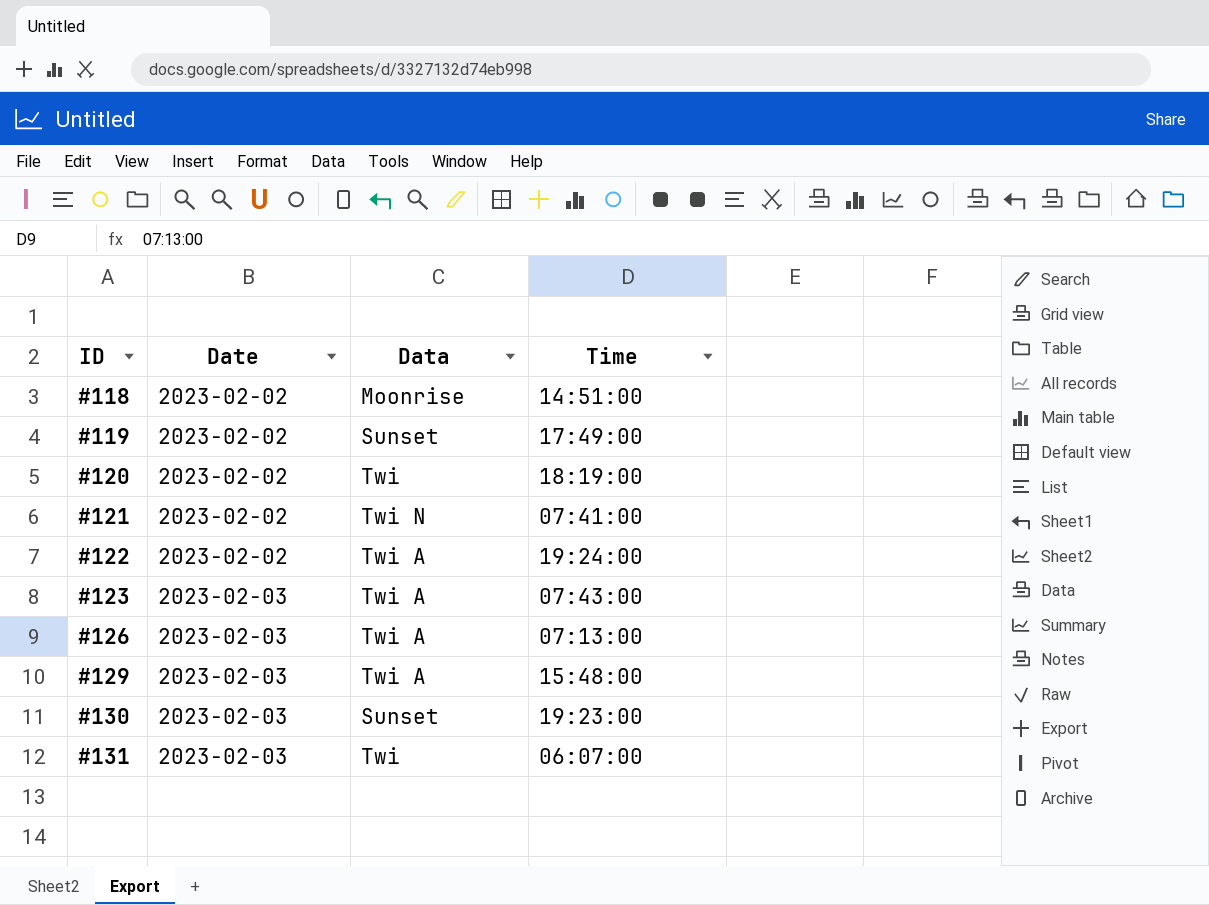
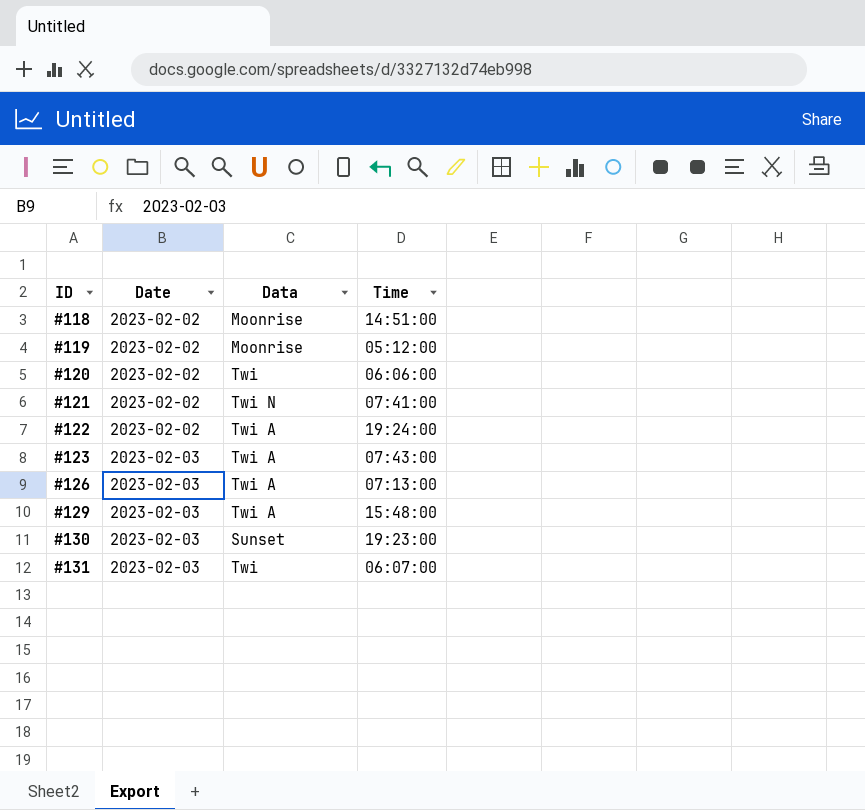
#119 | Data: Sunset -> Moonrise
#119 | Time: 17:49:00 -> 05:12:00
#120 | Time: 18:19:00 -> 06:06:00

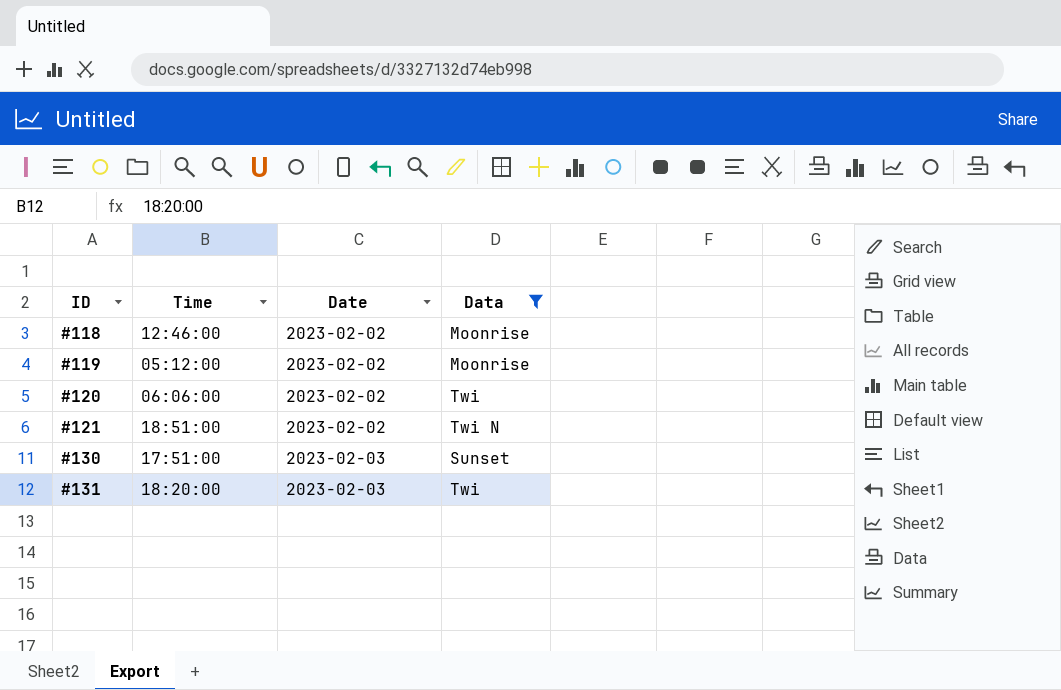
filter: none -> Data != Twi A
column Time | position: 4 -> 2
#118 | Time: 14:51:00 -> 12:46:00
#121 | Time: 07:41:00 -> 18:51:00
#130 | Time: 19:23:00 -> 17:51:00
#131 | Time: 06:07:00 -> 18:20:00

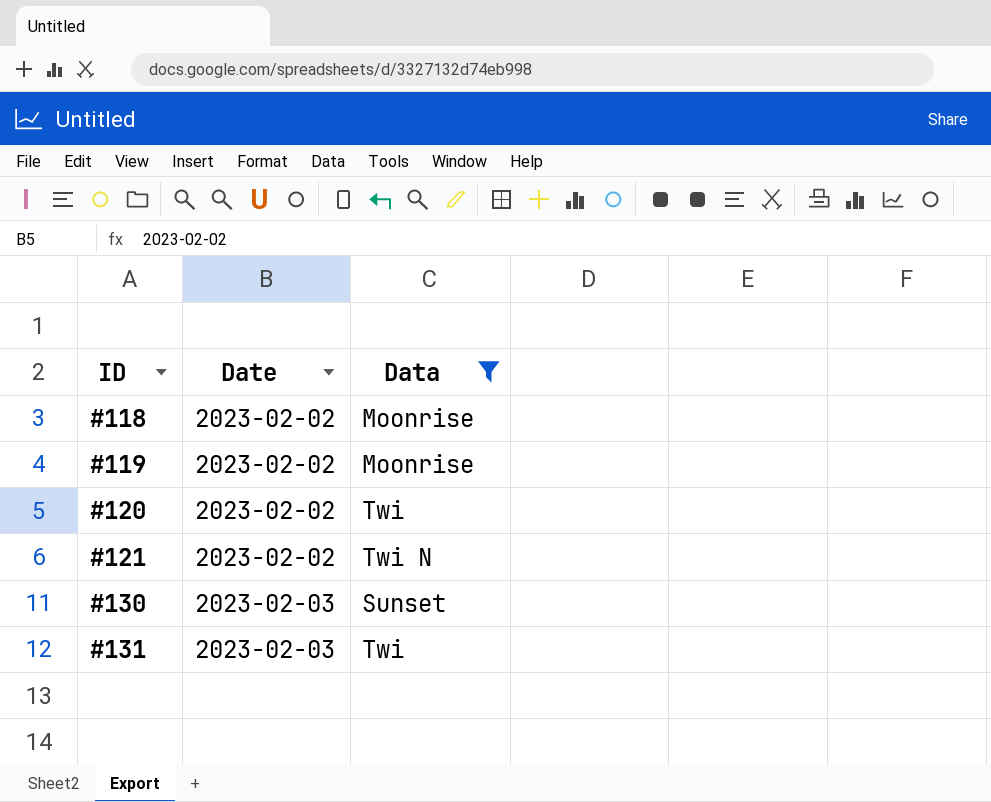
column Time | position: 2 -> none

